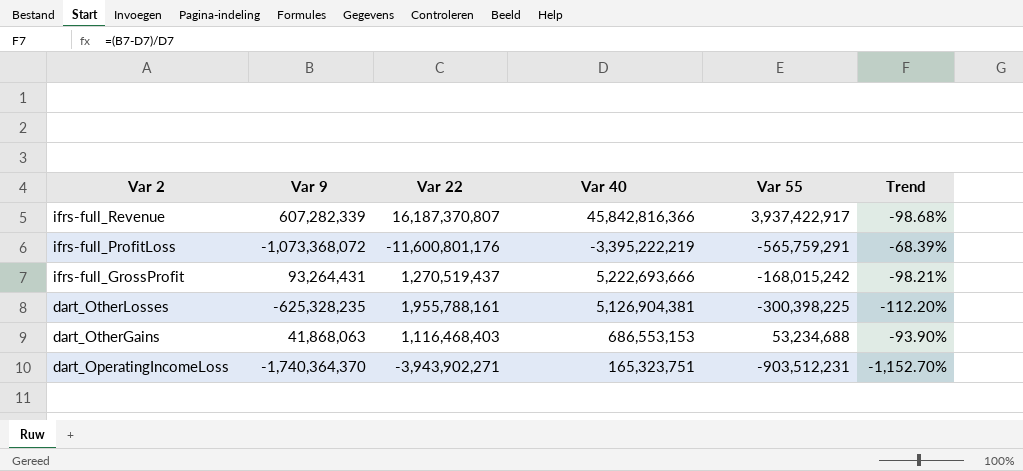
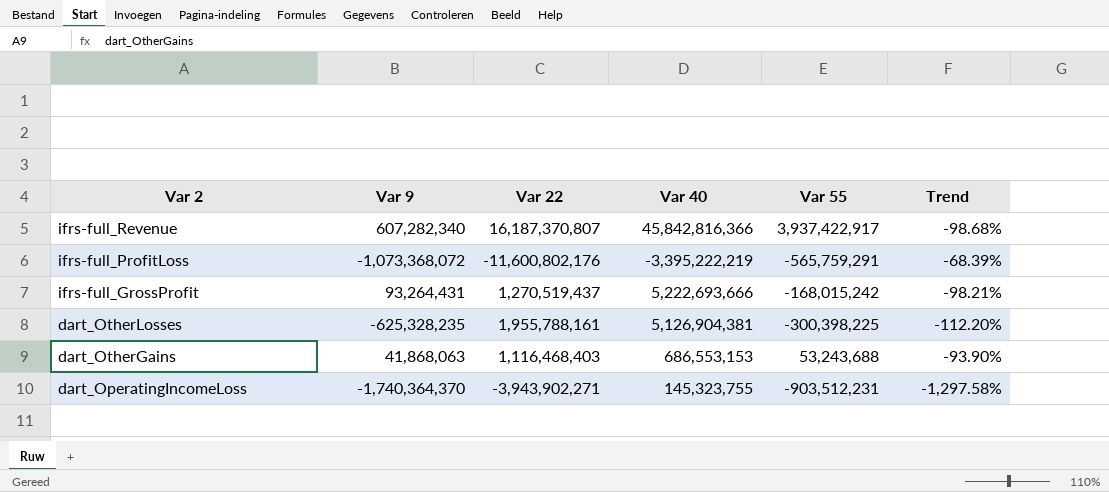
ifrs-full_Revenue | Var 9: 607,282,339 -> 607,282,340
ifrs-full_ProfitLoss | Var 22: -11,600,801,176 -> -11,600,802,176
dart_OtherGains | Var 55: 53,234,688 -> 53,243,688
dart_OperatingIncomeLoss | Var 40: 165,323,751 -> 145,323,755
dart_OperatingIncomeLoss | Trend: -1,152.70% -> -1,297.58%

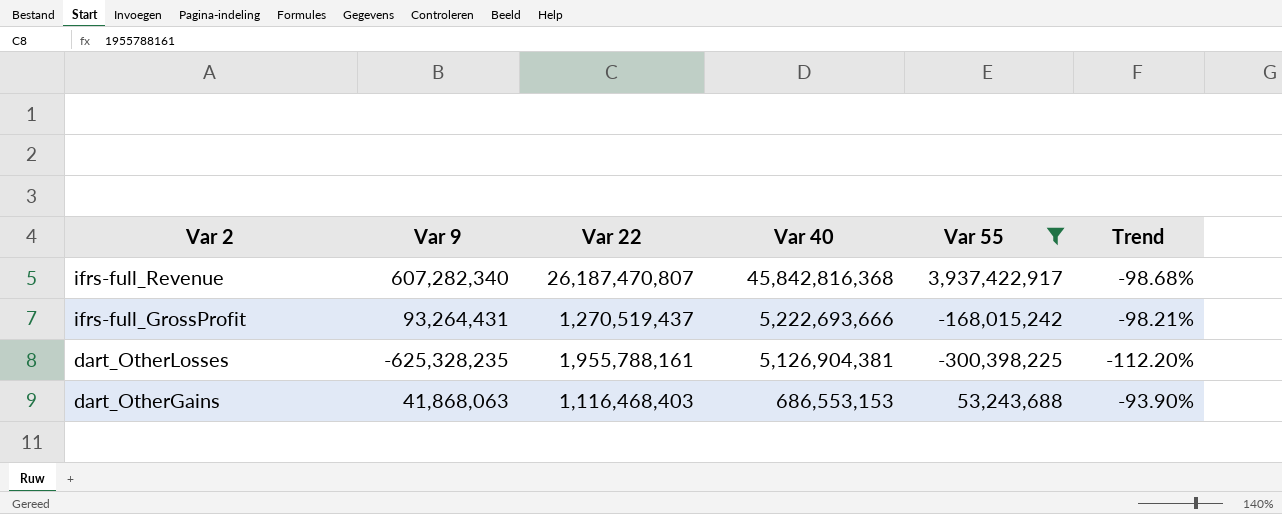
filter: none -> Var 55 >= -300,398,225
ifrs-full_Revenue | Var 22: 16,187,370,807 -> 26,187,470,807
ifrs-full_Revenue | Var 40: 45,842,816,366 -> 45,842,816,368

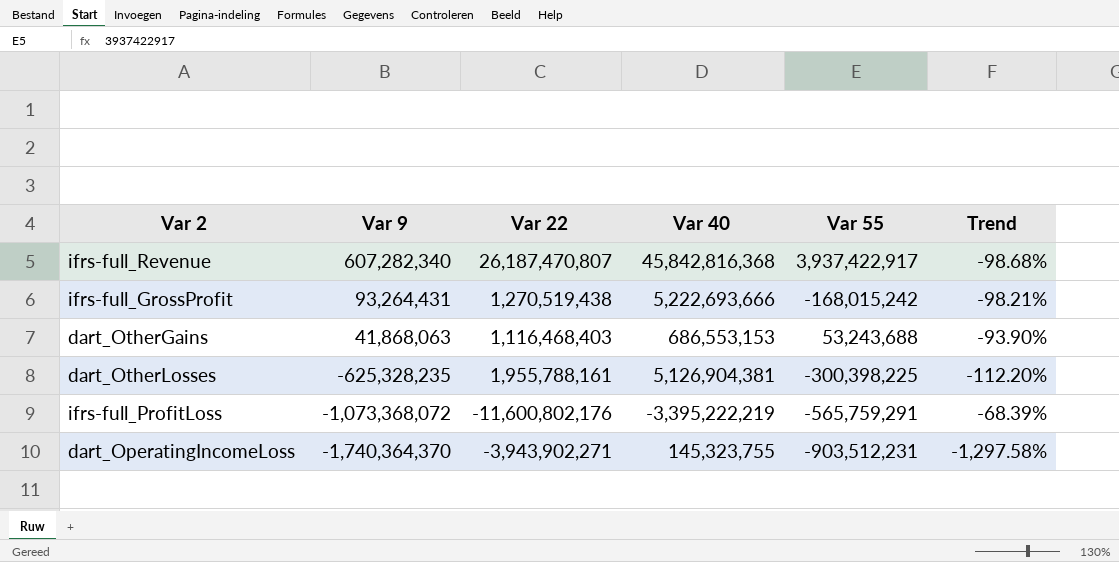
filter: Var 55 >= -300,398,225 -> none
row order: Var 2 descending -> Var 9 descending
ifrs-full_GrossProfit | Var 22: 1,270,519,437 -> 1,270,519,438

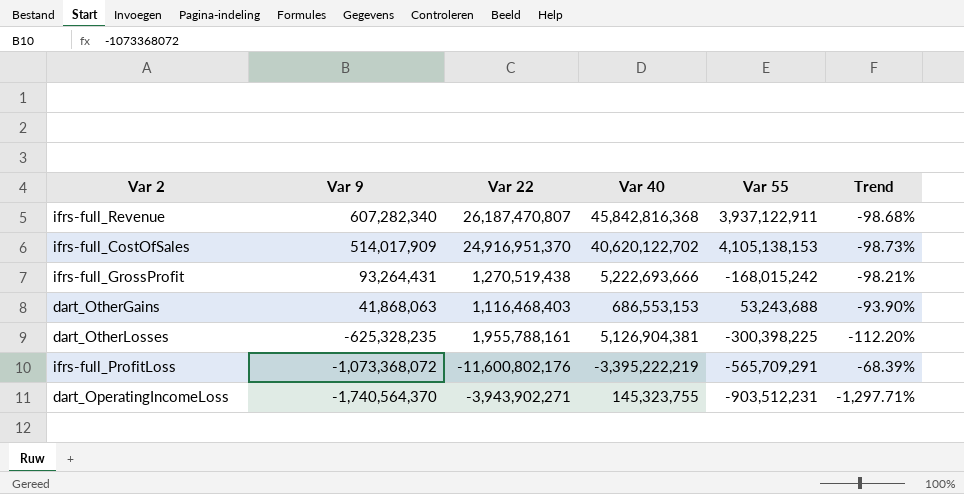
ifrs-full_Revenue | Var 55: 3,937,422,917 -> 3,937,122,911
row ifrs-full_CostOfSales: none -> 514,017,909 | 24,916,951,370 | 40,620,122,702 | 4,105,138,153 | -98.73%
ifrs-full_ProfitLoss | Var 55: -565,759,291 -> -565,709,291
dart_OperatingIncomeLoss | Var 9: -1,740,364,370 -> -1,740,564,370
dart_OperatingIncomeLoss | Trend: -1,297.58% -> -1,297.71%

